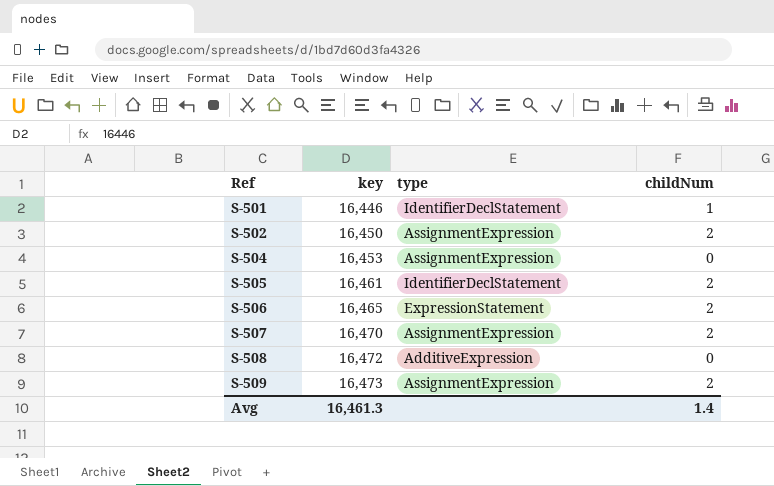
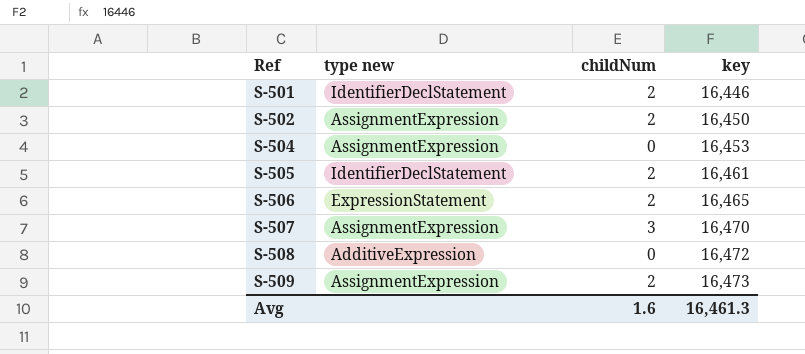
column name: type -> type new
column key | position: 2 -> 4
S-501 | childNum: 1 -> 2
S-507 | childNum: 2 -> 3
Avg | childNum: 1.4 -> 1.6

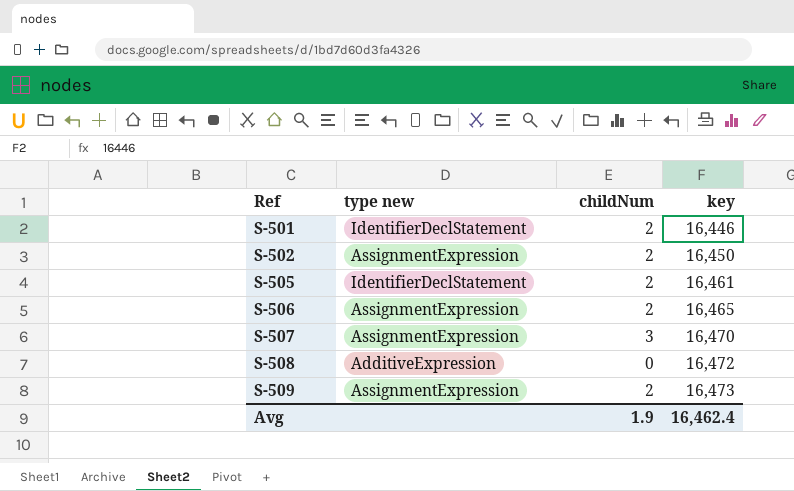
row S-504: AssignmentExpression | 0 | 16,453 -> none
S-506 | type new: ExpressionStatement -> AssignmentExpression
Avg | childNum: 1.6 -> 1.9
Avg | key: 16,461.3 -> 16,462.4

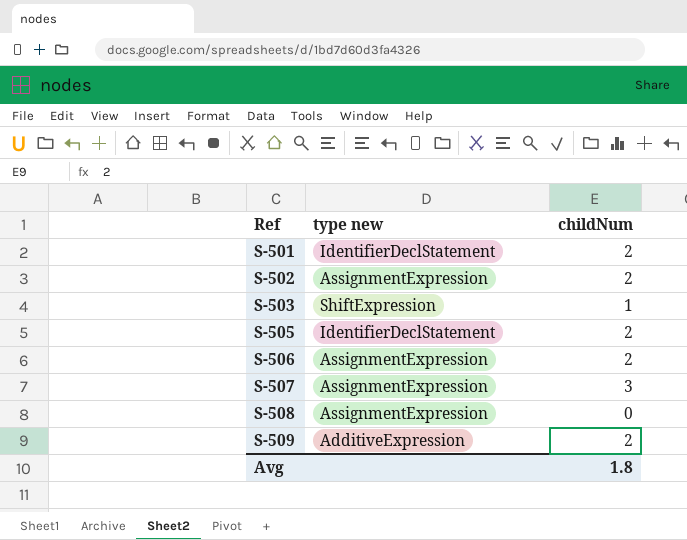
column key | position: 4 -> none
row S-503: none -> ShiftExpression | 1
S-508 | type new: AdditiveExpression -> AssignmentExpression
S-509 | type new: AssignmentExpression -> AdditiveExpression
Avg | childNum: 1.9 -> 1.8

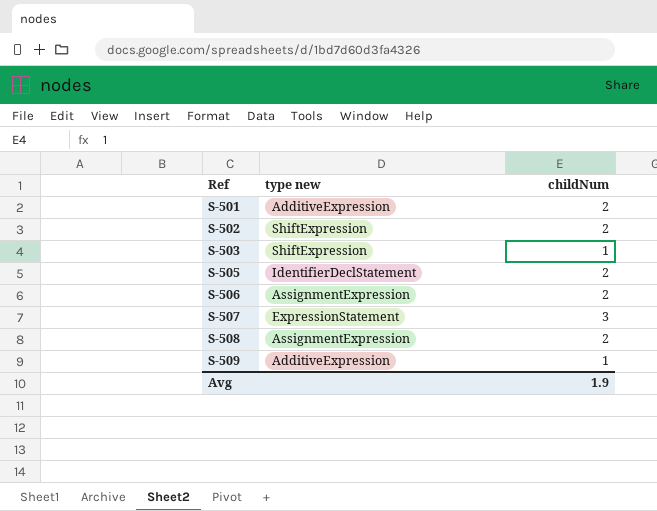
S-501 | type new: IdentifierDeclStatement -> AdditiveExpression
S-502 | type new: AssignmentExpression -> ShiftExpression
S-507 | type new: AssignmentExpression -> ExpressionStatement
S-508 | childNum: 0 -> 2
S-509 | childNum: 2 -> 1
Avg | childNum: 1.8 -> 1.9

